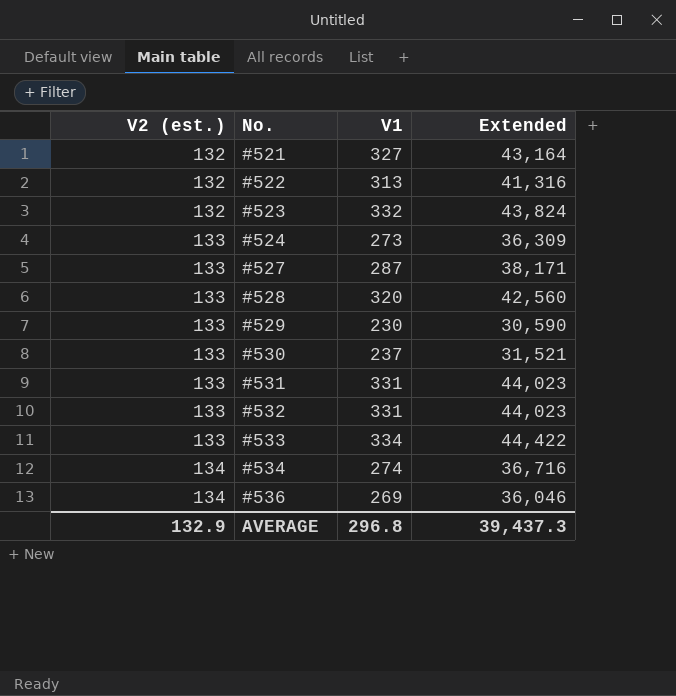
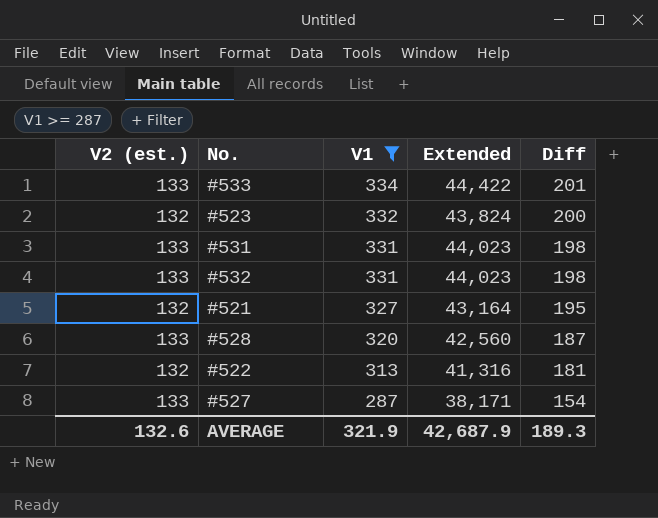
filter: none -> V1 >= 287
row order: V2 (est.) ascending -> V1 descending
column Diff | formula: none -> [V1] - [V2 (est.)]
AVERAGE | V2 (est.): 132.9 -> 132.6
AVERAGE | V1: 296.8 -> 321.9
AVERAGE | Extended: 39,437.3 -> 42,687.9

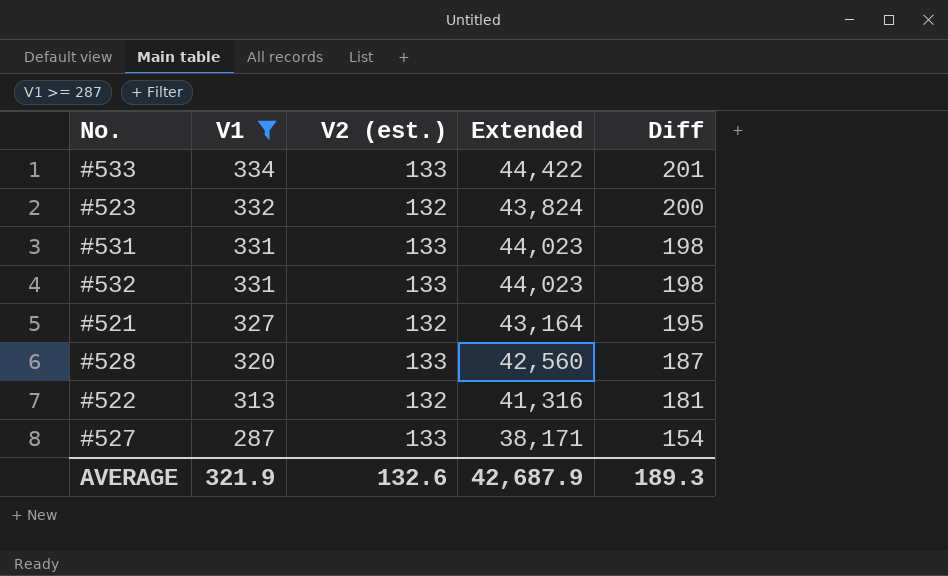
column V2 (est.) | position: 1 -> 3

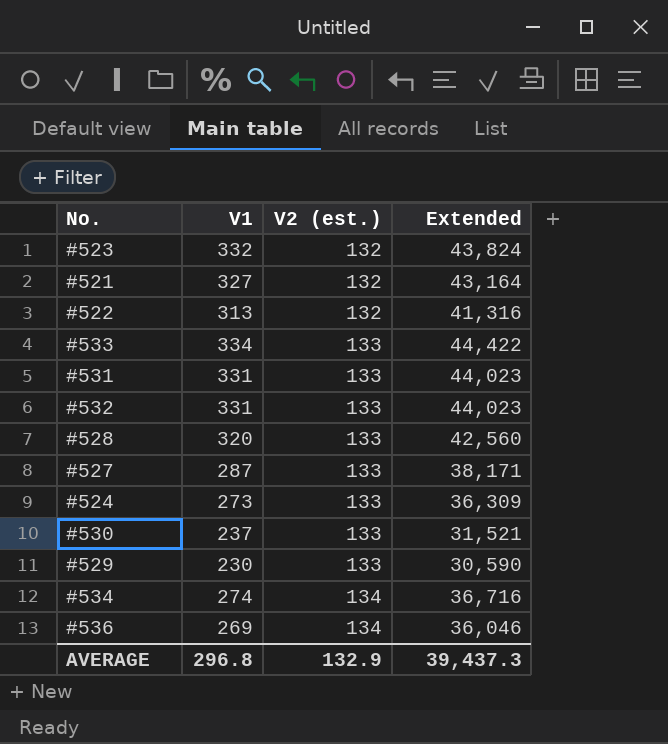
filter: V1 >= 287 -> none
row order: V1 descending -> V2 (est.) ascending
column Diff | formula: [V1] - [V2 (est.)] -> none
AVERAGE | V1: 321.9 -> 296.8
AVERAGE | V2 (est.): 132.6 -> 132.9
AVERAGE | Extended: 42,687.9 -> 39,437.3

